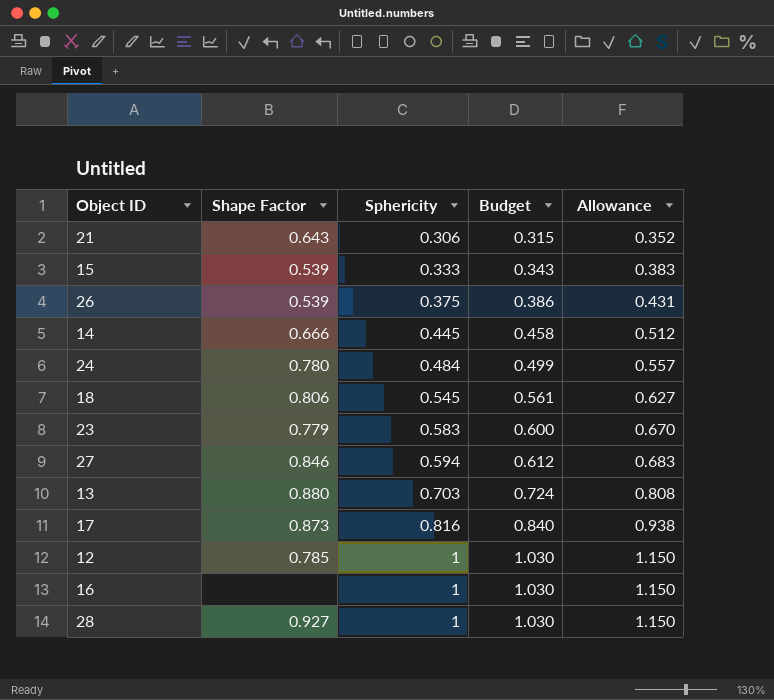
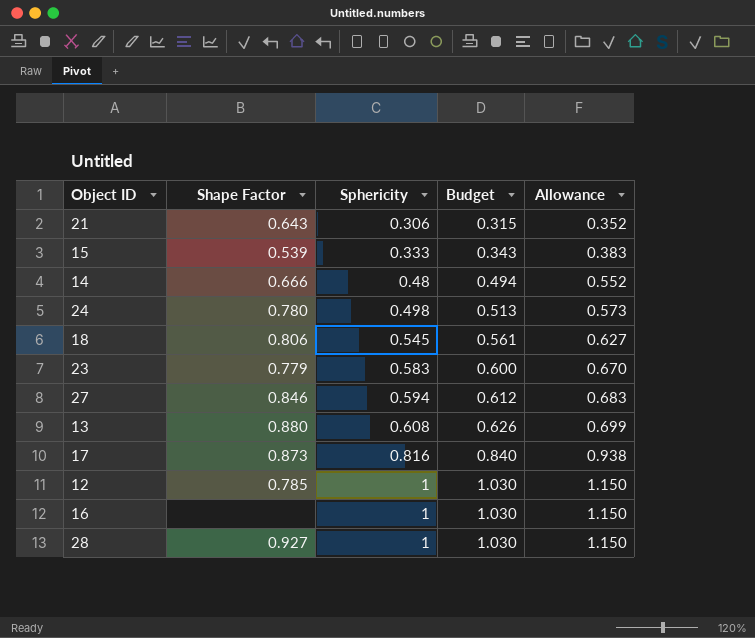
row 26: 0.539 | 0.375 | 0.386 | 0.431 -> none
14 | Sphericity: 0.445 -> 0.48
14 | Budget: 0.458 -> 0.494
14 | Allowance: 0.512 -> 0.552
24 | Sphericity: 0.484 -> 0.498
24 | Budget: 0.499 -> 0.513
24 | Allowance: 0.557 -> 0.573
13 | Sphericity: 0.703 -> 0.608
13 | Budget: 0.724 -> 0.626
13 | Allowance: 0.808 -> 0.699

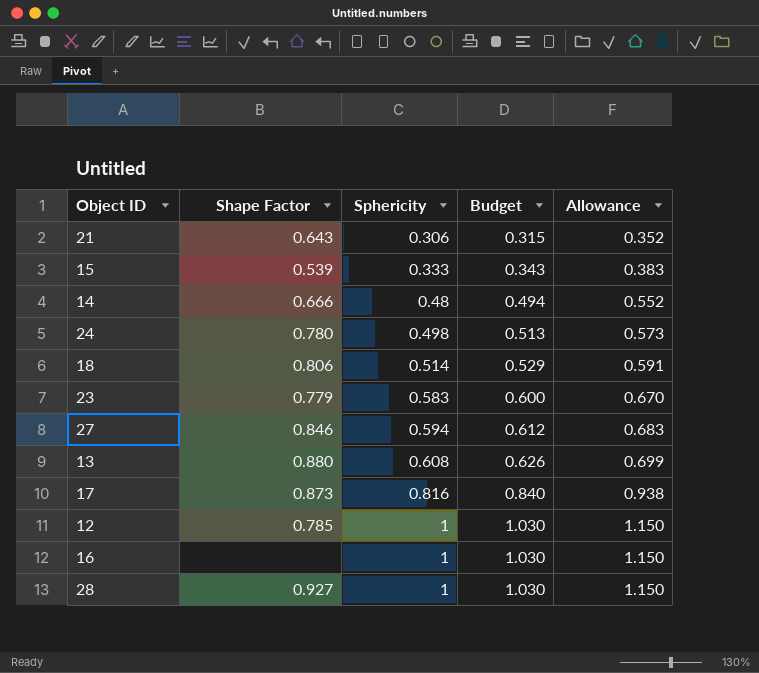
18 | Sphericity: 0.545 -> 0.514
18 | Budget: 0.561 -> 0.529
18 | Allowance: 0.627 -> 0.591

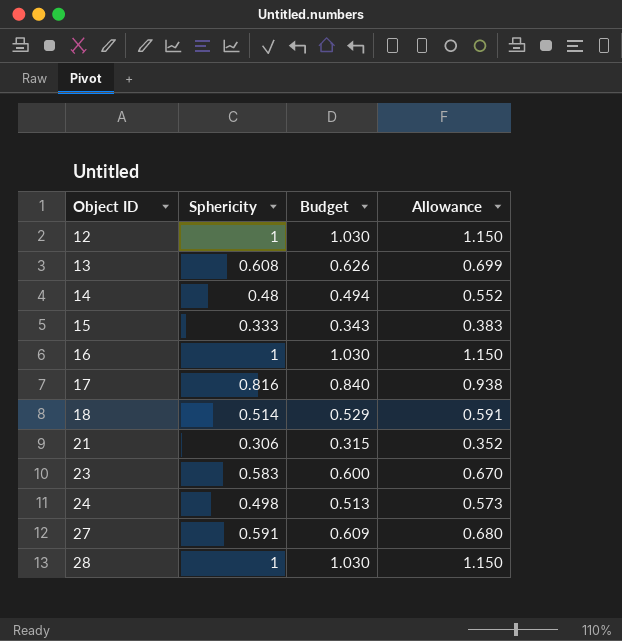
row order: Sphericity ascending -> Object ID ascending
column Shape Factor | position: 2 -> none
27 | Sphericity: 0.594 -> 0.591
27 | Budget: 0.612 -> 0.609
27 | Allowance: 0.683 -> 0.680

